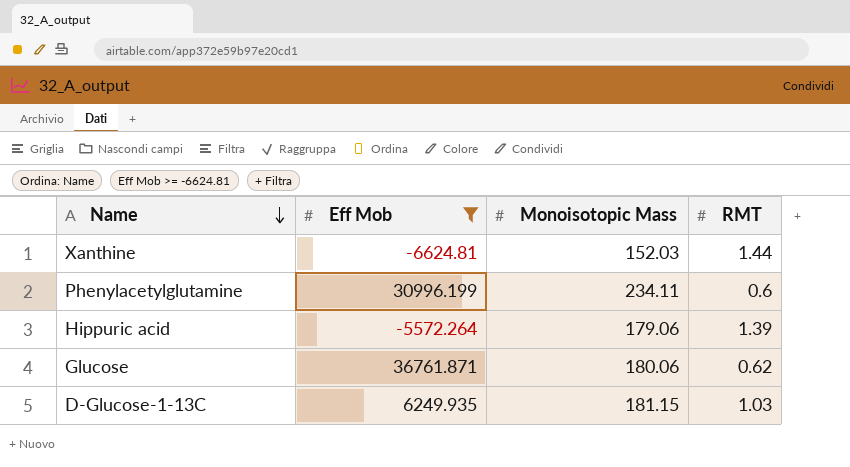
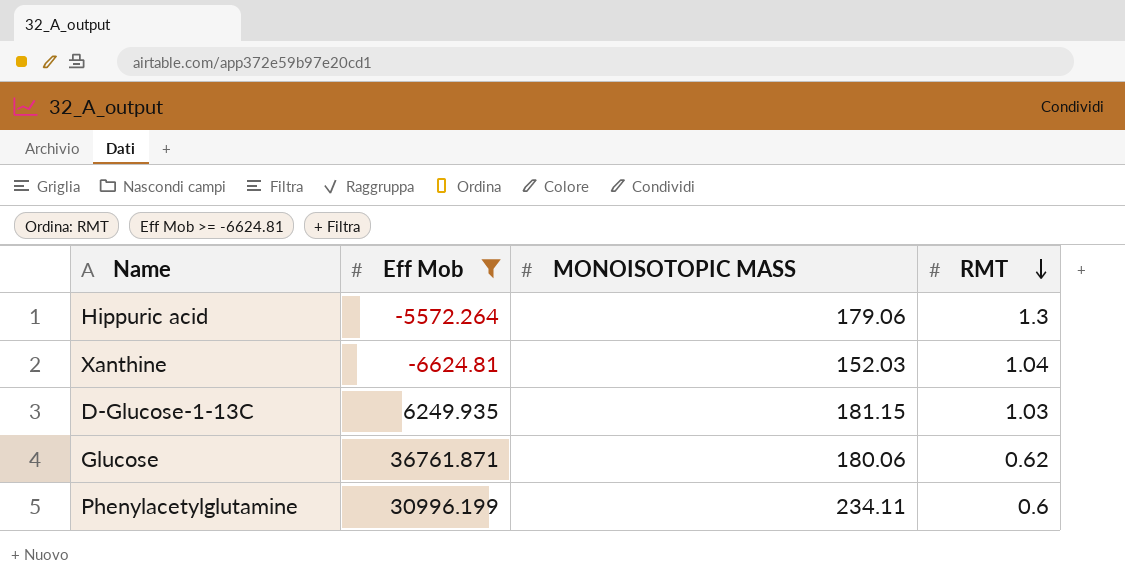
row order: Name descending -> RMT descending
column name: Monoisotopic Mass -> MONOISOTOPIC MASS
Hippuric acid | RMT: 1.39 -> 1.3
Xanthine | RMT: 1.44 -> 1.04

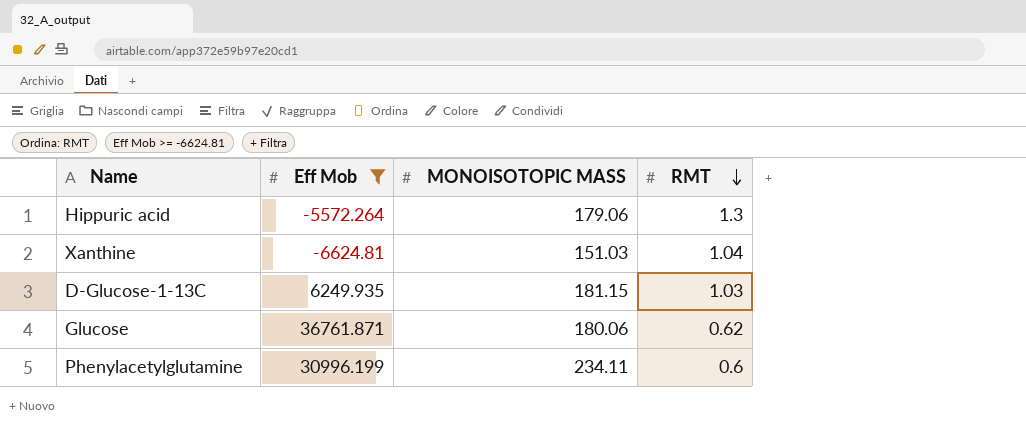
Xanthine | MONOISOTOPIC MASS: 152.03 -> 151.03

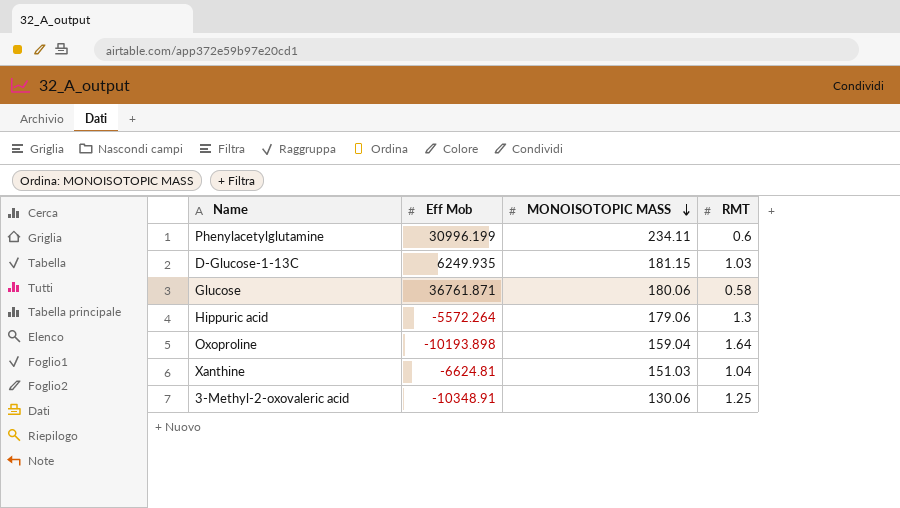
filter: Eff Mob >= -6624.81 -> none
row order: RMT descending -> MONOISOTOPIC MASS descending
Glucose | RMT: 0.62 -> 0.58

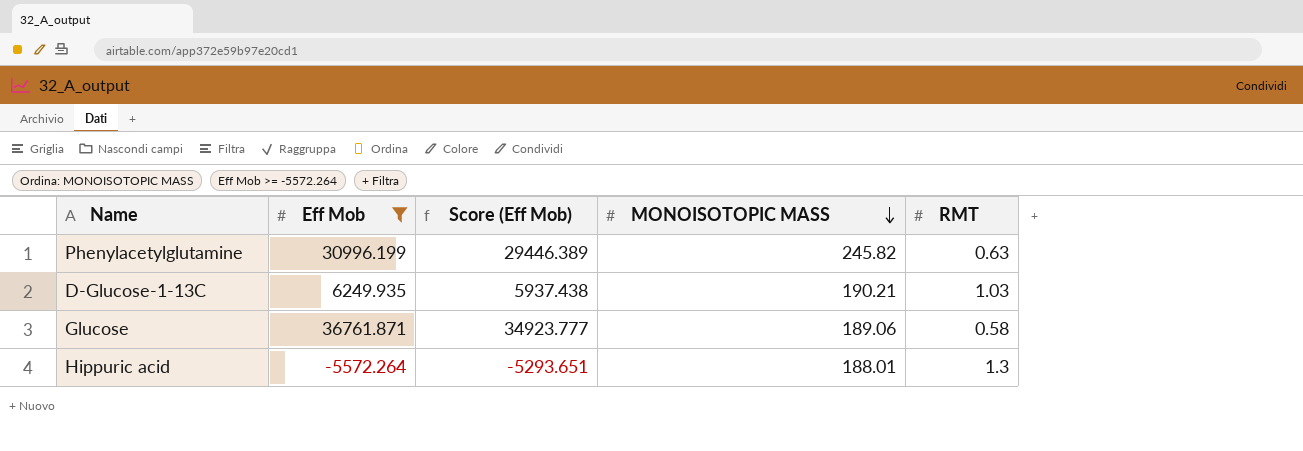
filter: none -> Eff Mob >= -5572.264
column Score (Eff Mob) | formula: none -> [Eff Mob] * 0.95
Phenylacetylglutamine | MONOISOTOPIC MASS: 234.11 -> 245.82
Phenylacetylglutamine | RMT: 0.6 -> 0.63
D-Glucose-1-13C | MONOISOTOPIC MASS: 181.15 -> 190.21
Glucose | MONOISOTOPIC MASS: 180.06 -> 189.06
Hippuric acid | MONOISOTOPIC MASS: 179.06 -> 188.01

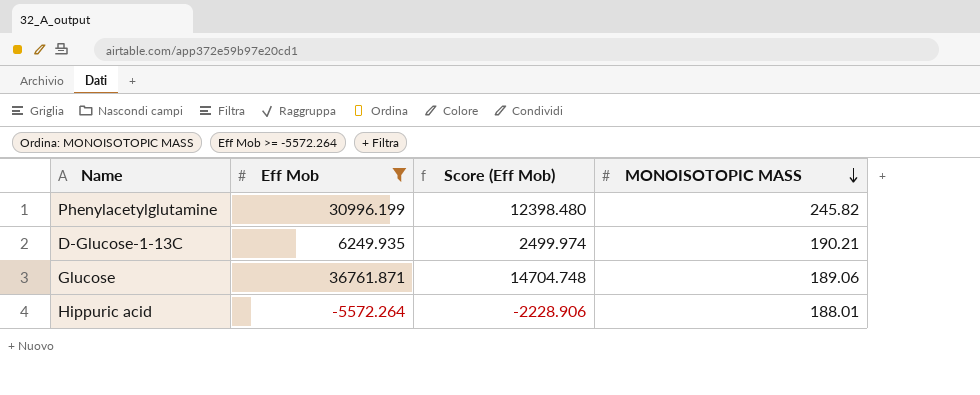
column RMT | position: 5 -> none
column Score (Eff Mob) | formula: [Eff Mob] * 0.95 -> [Eff Mob] * 0.4

